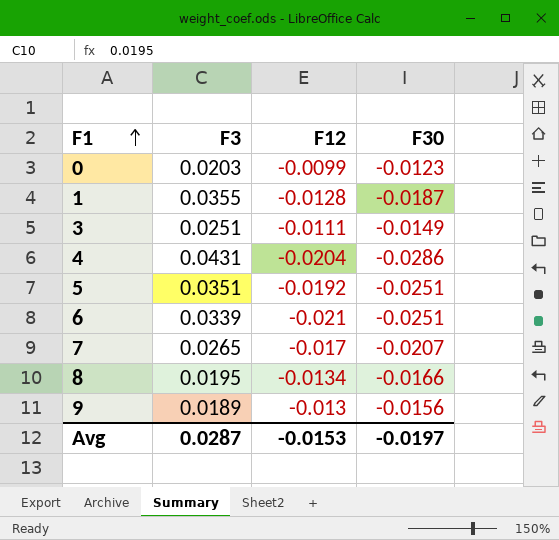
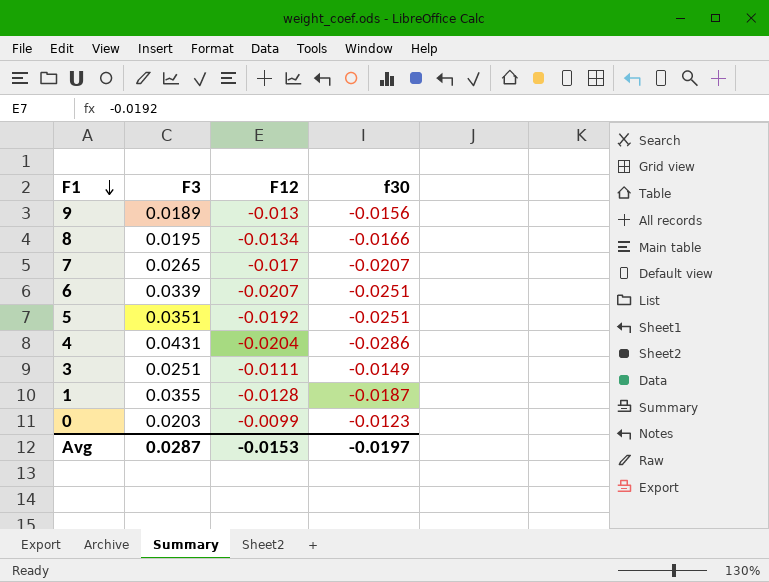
row order: F1 ascending -> F1 descending
column name: F30 -> f30
6 | F12: -0.021 -> -0.0207

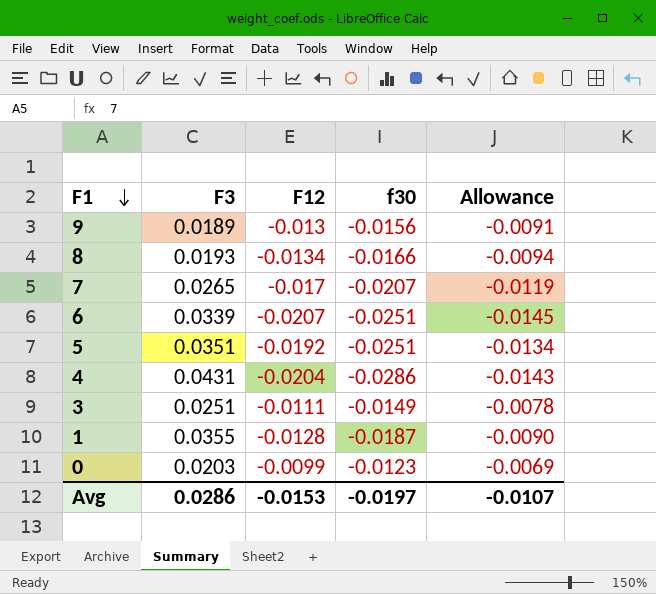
column Allowance | formula: none -> [F12] * 0.7
8 | F3: 0.0195 -> 0.0193
Avg | F3: 0.0287 -> 0.0286

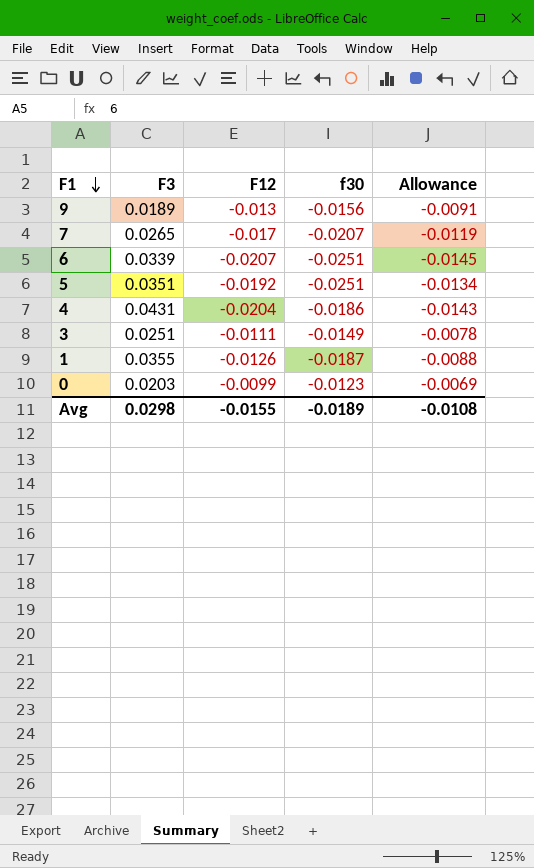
row 8: 0.0193 | -0.0134 | -0.0166 | -0.0094 -> none
4 | f30: -0.0286 -> -0.0186
1 | F12: -0.0128 -> -0.0126
1 | Allowance: -0.0090 -> -0.0088
Avg | F3: 0.0286 -> 0.0298
Avg | F12: -0.0153 -> -0.0155
Avg | f30: -0.0197 -> -0.0189
Avg | Allowance: -0.0107 -> -0.0108

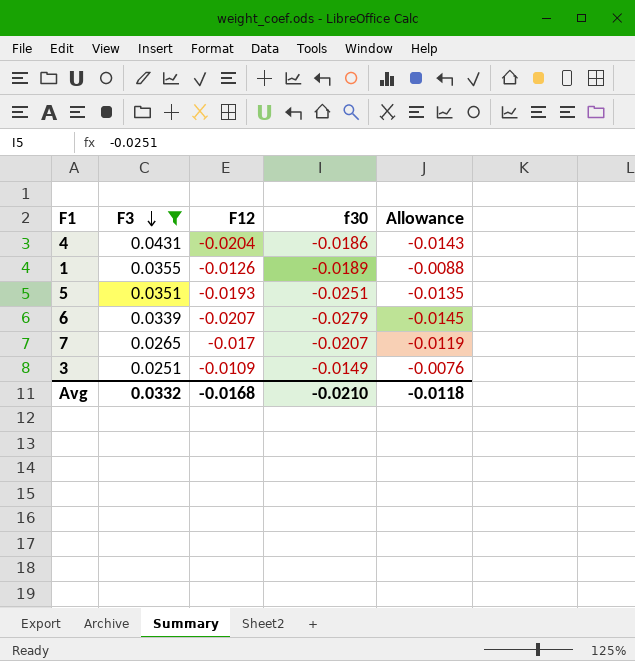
filter: none -> F3 >= 0.0251
row order: F1 descending -> F3 descending
1 | f30: -0.0187 -> -0.0189
5 | F12: -0.0192 -> -0.0193
5 | Allowance: -0.0134 -> -0.0135
6 | f30: -0.0251 -> -0.0279
3 | F12: -0.0111 -> -0.0109
3 | Allowance: -0.0078 -> -0.0076
Avg | F3: 0.0298 -> 0.0332
Avg | F12: -0.0155 -> -0.0168
Avg | f30: -0.0189 -> -0.0210
Avg | Allowance: -0.0108 -> -0.0118

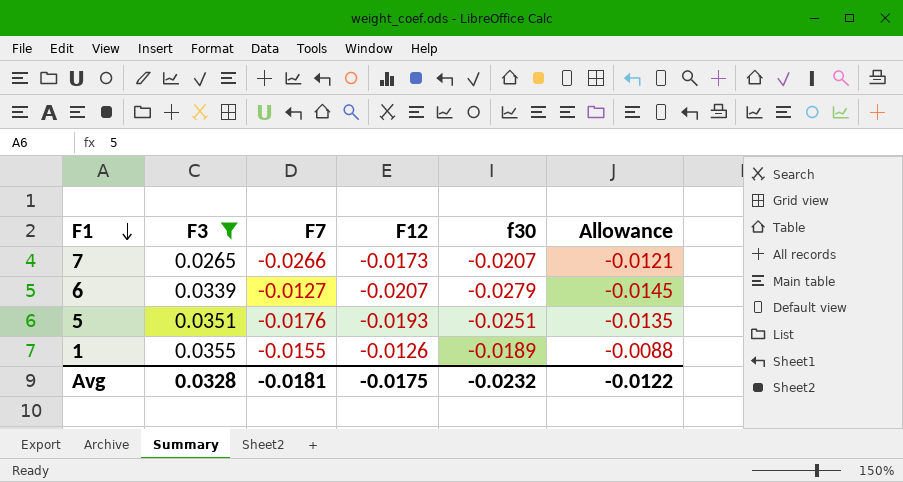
row order: F3 descending -> F1 descending
column F7 | position: none -> 3
row 4: 0.0431 | -0.0204 | -0.0186 | -0.0143 -> none
row 3: 0.0251 | -0.0109 | -0.0149 | -0.0076 -> none
7 | F12: -0.017 -> -0.0173
7 | Allowance: -0.0119 -> -0.0121
Avg | F3: 0.0332 -> 0.0328
Avg | F12: -0.0168 -> -0.0175
Avg | f30: -0.0210 -> -0.0232
Avg | Allowance: -0.0118 -> -0.0122

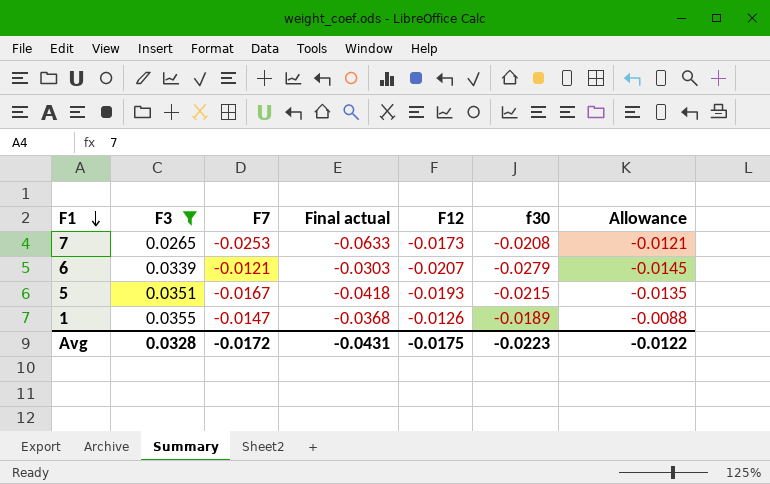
column Final actual | formula: none -> [F7] * 2.5
7 | F7: -0.0266 -> -0.0253
7 | f30: -0.0207 -> -0.0208
6 | F7: -0.0127 -> -0.0121
5 | F7: -0.0176 -> -0.0167
5 | f30: -0.0251 -> -0.0215
1 | F7: -0.0155 -> -0.0147
Avg | F7: -0.0181 -> -0.0172
Avg | f30: -0.0232 -> -0.0223

